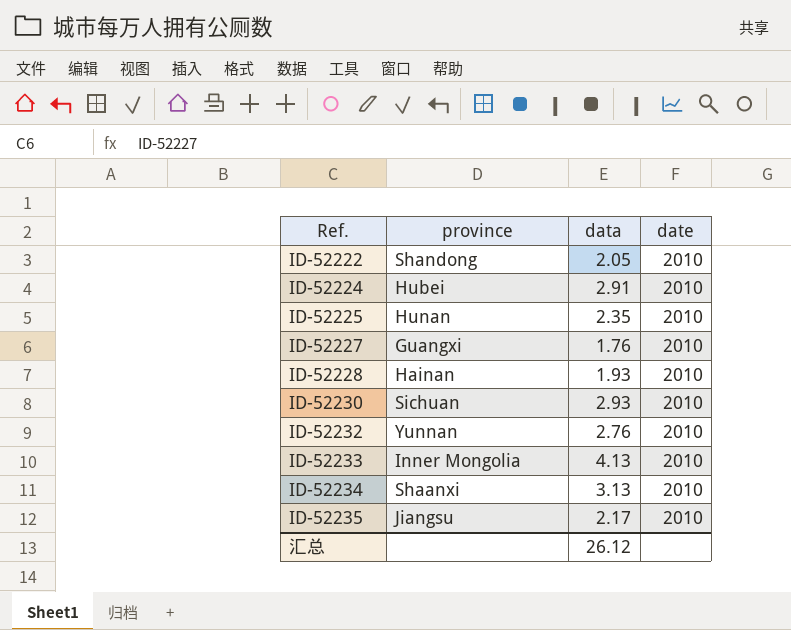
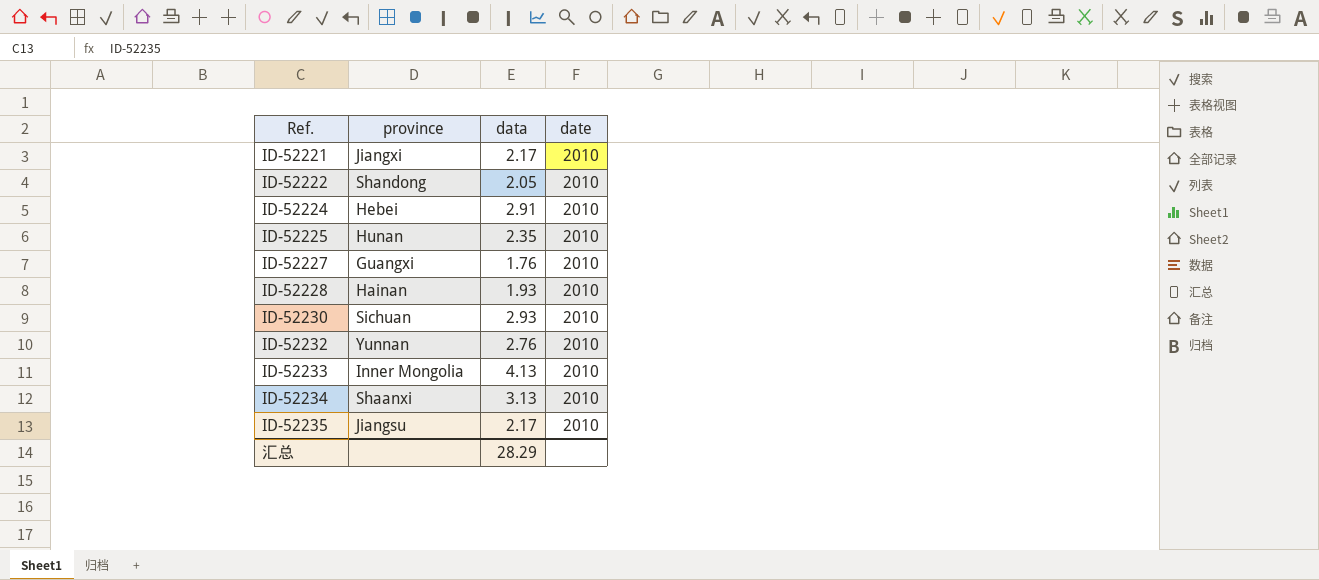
row ID-52221: none -> Jiangxi | 2.17 | 2010
ID-52224 | province: Hubei -> Hebei
汇总 | data: 26.12 -> 28.29

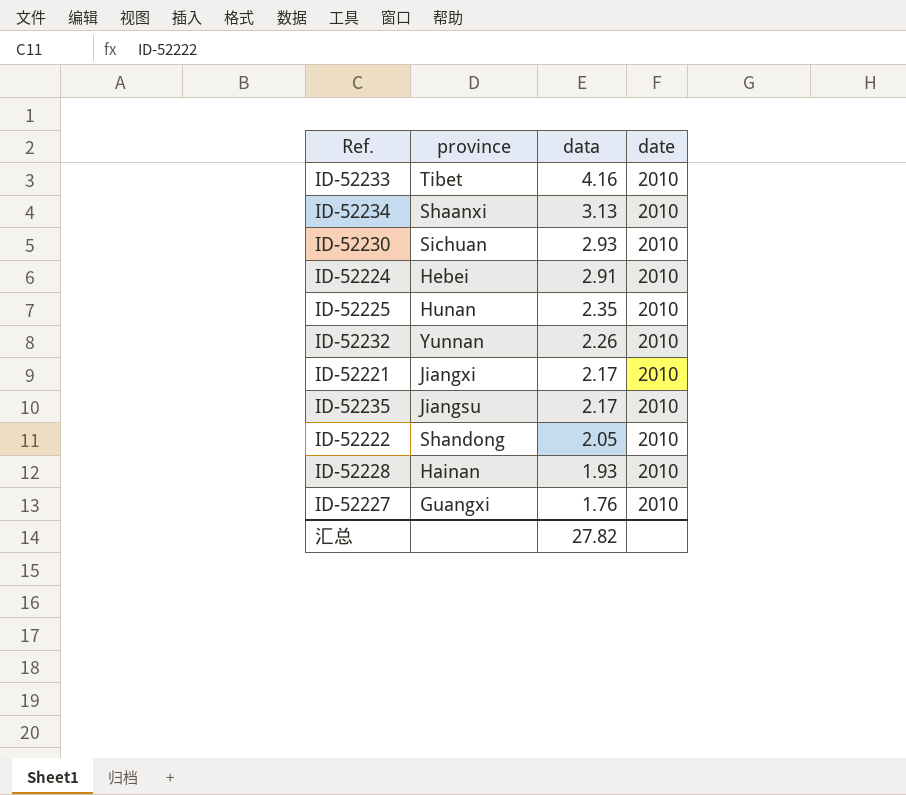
row order: Ref. ascending -> data descending
ID-52233 | province: Inner Mongolia -> Tibet
ID-52233 | data: 4.13 -> 4.16
ID-52232 | data: 2.76 -> 2.26
汇总 | data: 28.29 -> 27.82

